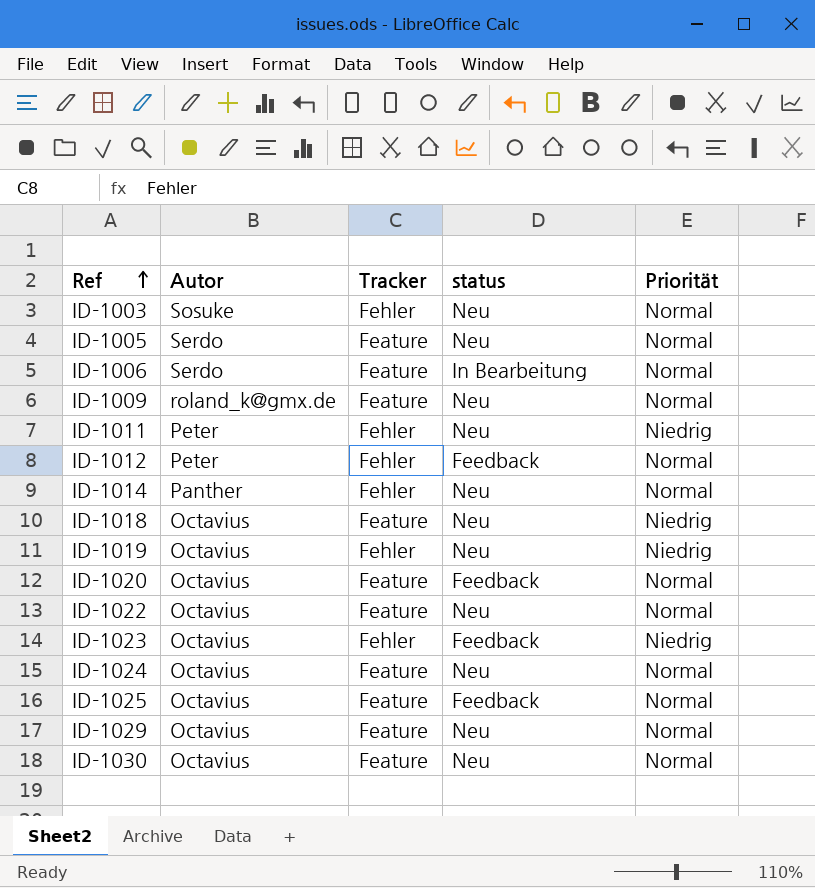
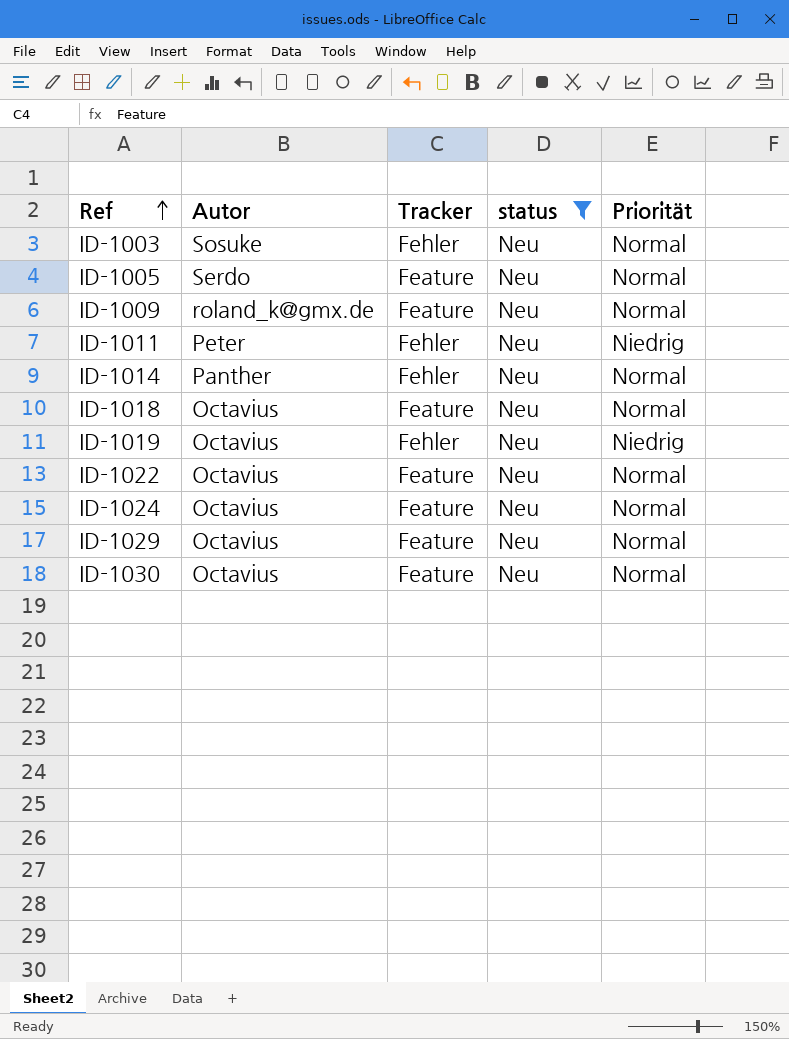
filter: none -> status = Neu
ID-1018 | Priorität: Niedrig -> Normal

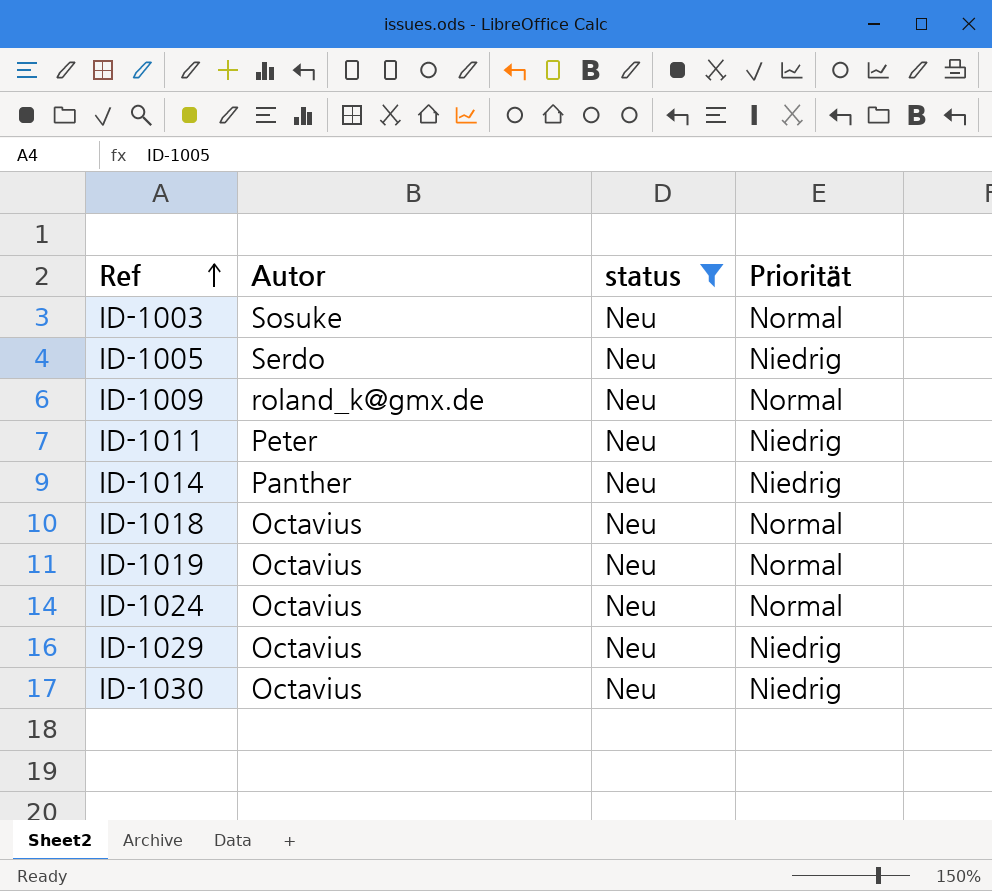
column Tracker | position: 3 -> none
row ID-1022: Octavius | Feature | Neu | Normal -> none
ID-1005 | Priorität: Normal -> Niedrig
ID-1014 | Priorität: Normal -> Niedrig
ID-1019 | Priorität: Niedrig -> Normal
ID-1029 | Priorität: Normal -> Niedrig
ID-1030 | Priorität: Normal -> Niedrig

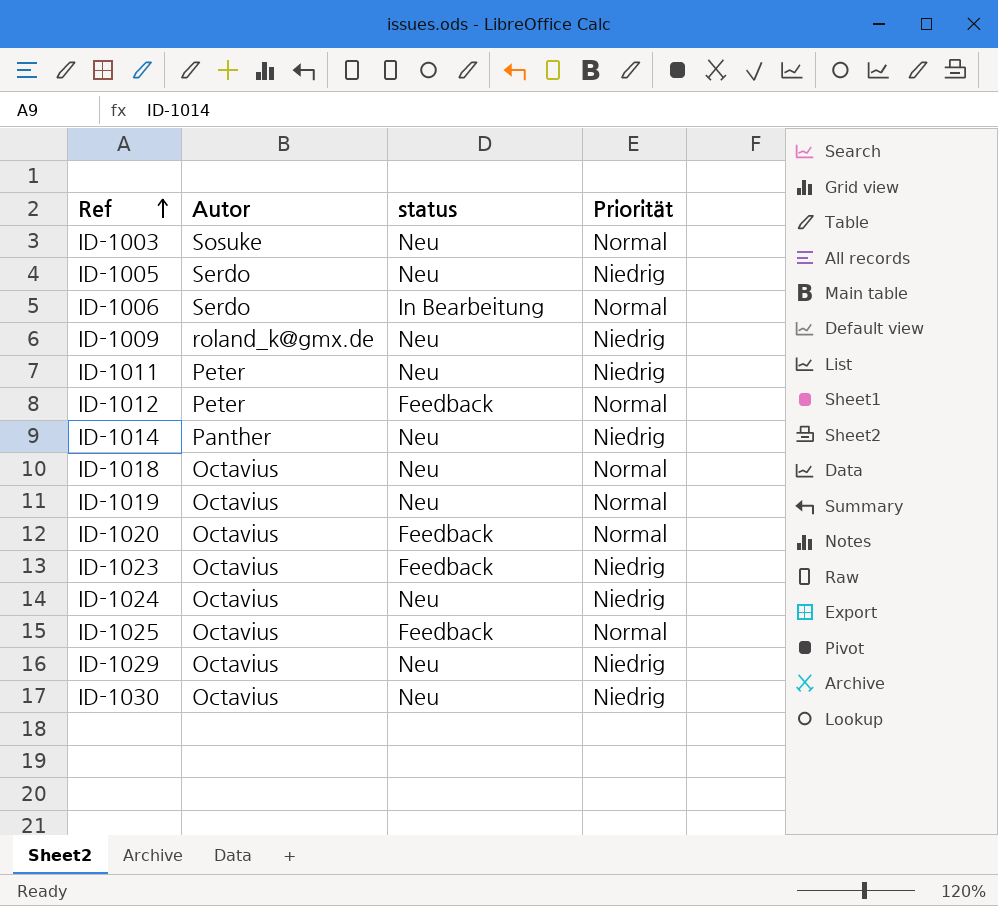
filter: status = Neu -> none
ID-1009 | Priorität: Normal -> Niedrig
ID-1024 | Priorität: Normal -> Niedrig

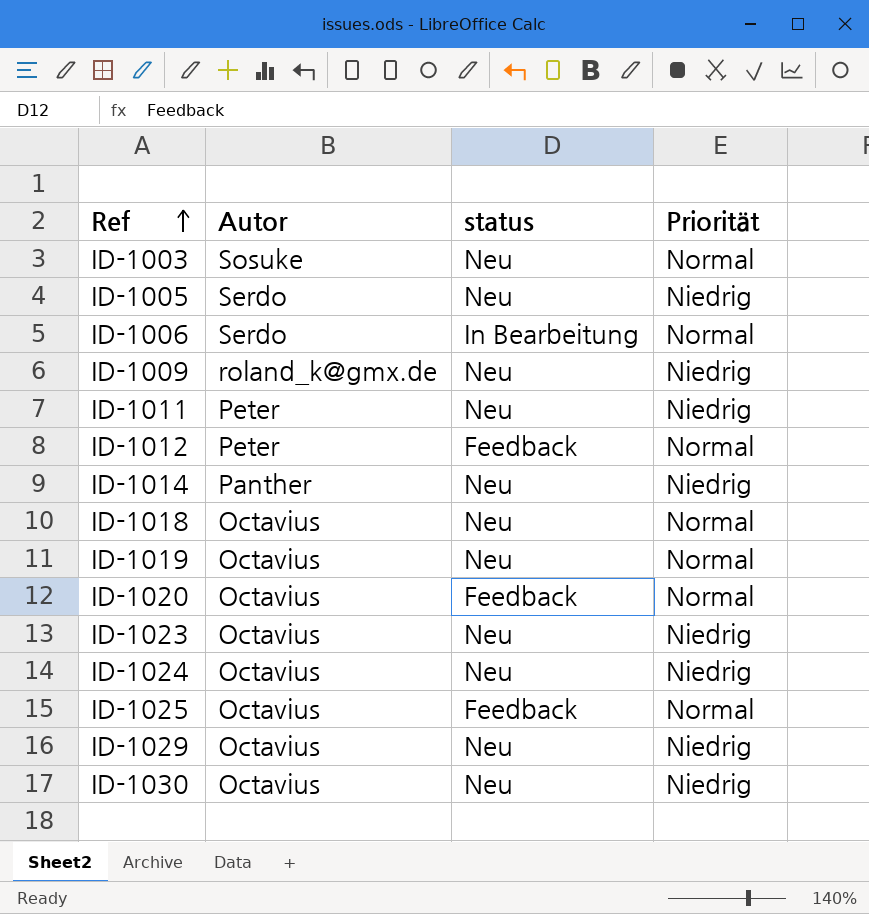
ID-1023 | status: Feedback -> Neu

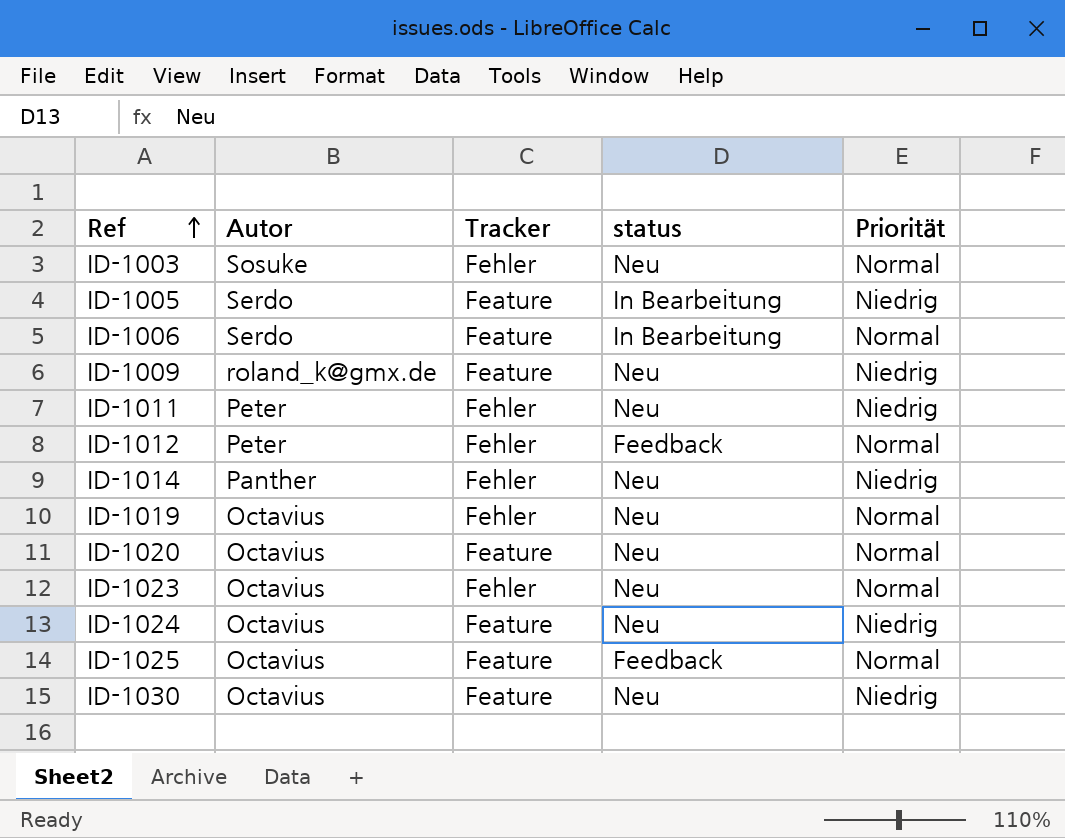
column Tracker | position: none -> 3
row ID-1018: Octavius | Neu | Normal -> none
row ID-1029: Octavius | Neu | Niedrig -> none
ID-1005 | status: Neu -> In Bearbeitung
ID-1020 | status: Feedback -> Neu
ID-1023 | Priorität: Niedrig -> Normal

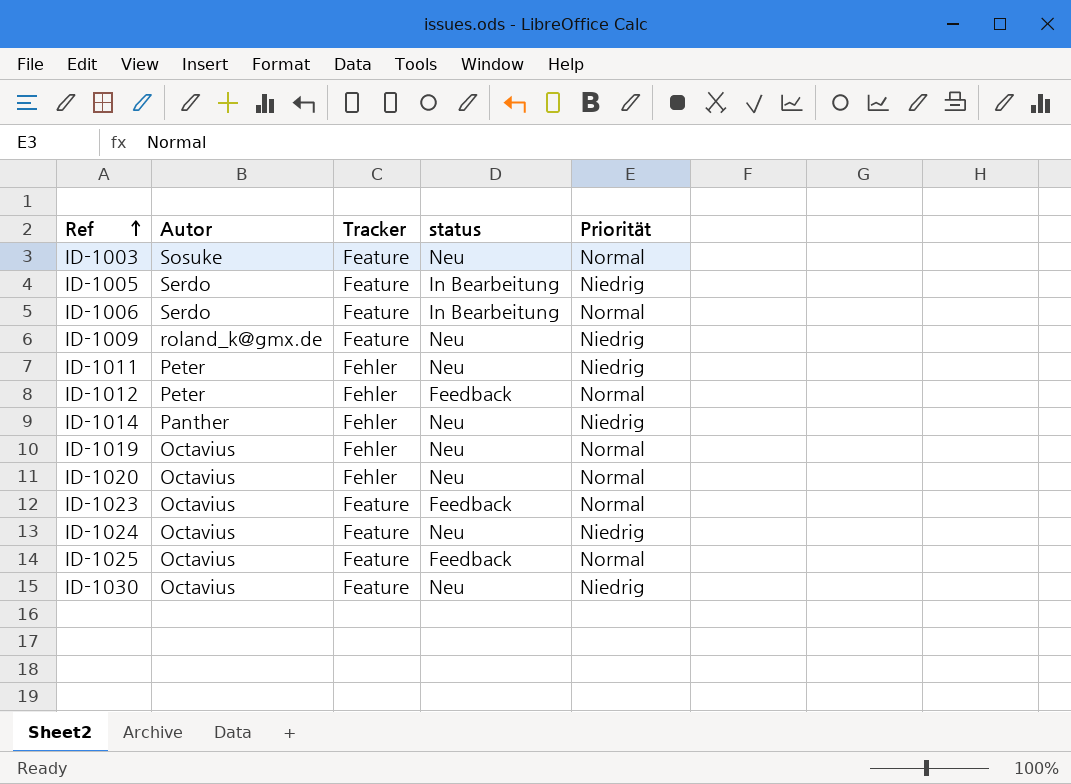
ID-1003 | Tracker: Fehler -> Feature
ID-1020 | Tracker: Feature -> Fehler
ID-1023 | Tracker: Fehler -> Feature
ID-1023 | status: Neu -> Feedback

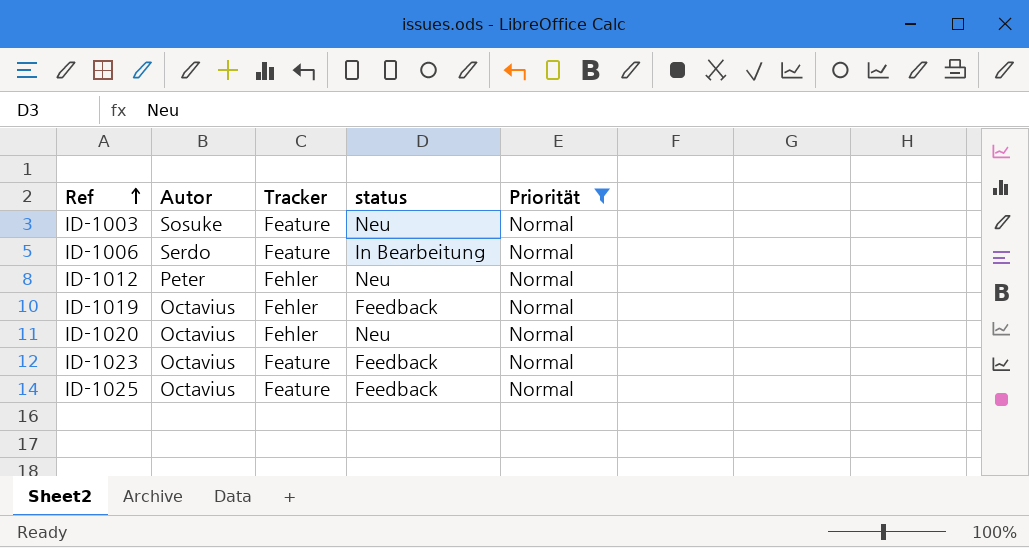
filter: none -> Priorität = Normal
ID-1012 | status: Feedback -> Neu
ID-1019 | status: Neu -> Feedback

